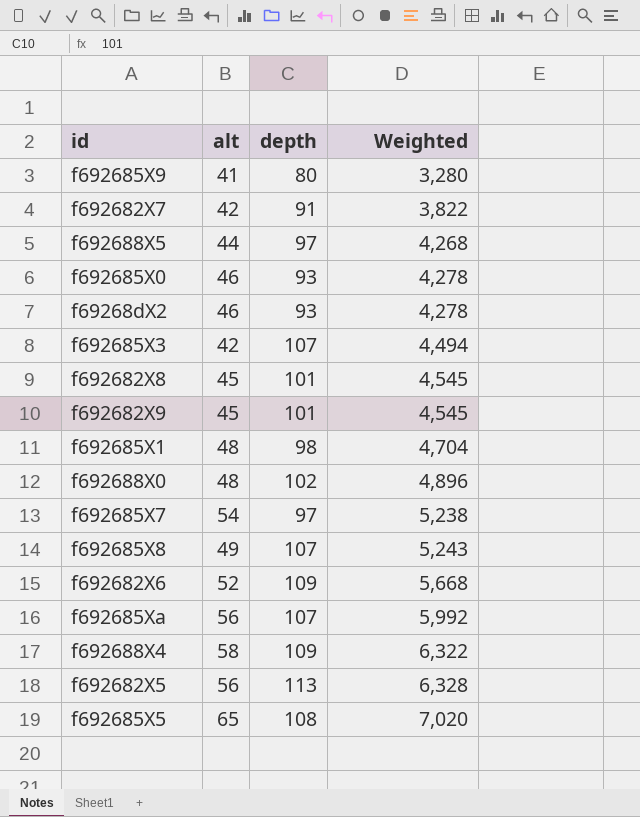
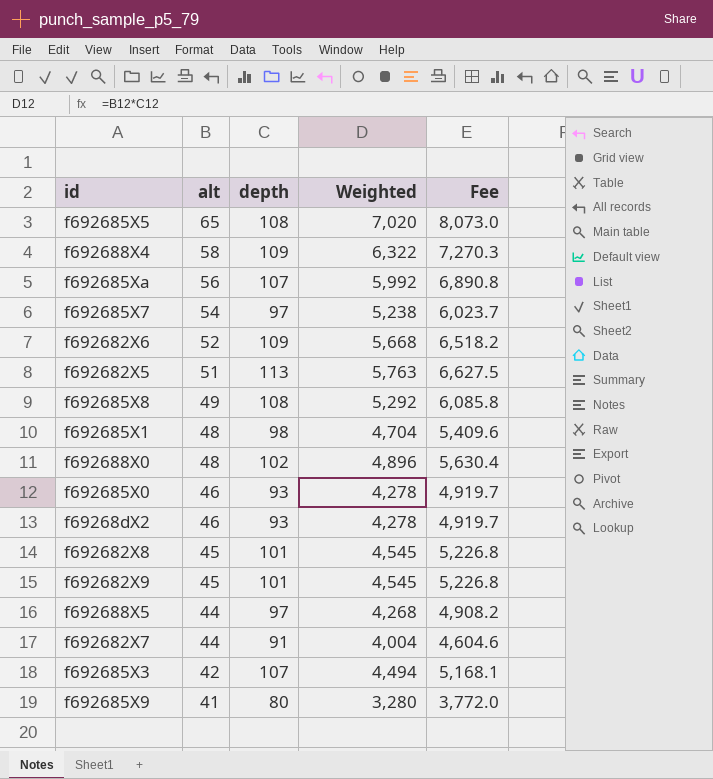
row order: Weighted ascending -> alt descending
column Fee | formula: none -> [Weighted] * 1.15
f692682X5 | alt: 56 -> 51
f692682X5 | Weighted: 6,328 -> 5,763
f692685X8 | depth: 107 -> 108
f692685X8 | Weighted: 5,243 -> 5,292
f692682X7 | alt: 42 -> 44
f692682X7 | Weighted: 3,822 -> 4,004

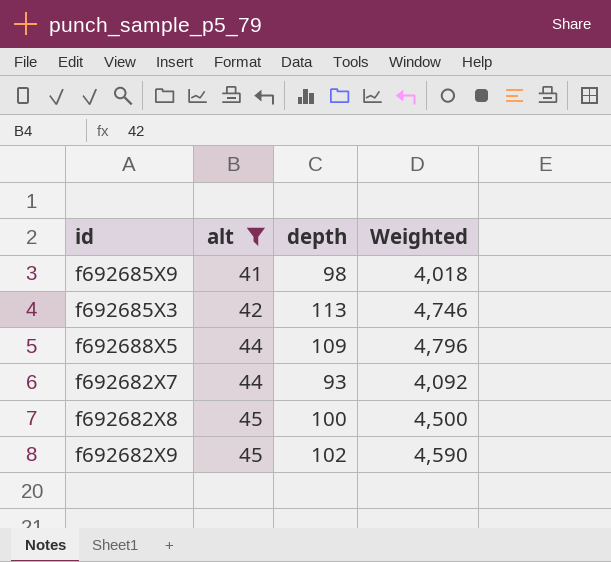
filter: none -> alt <= 45
row order: alt descending -> alt ascending
column Fee | formula: [Weighted] * 1.15 -> none
f692685X9 | depth: 80 -> 98
f692685X9 | Weighted: 3,280 -> 4,018
f692685X3 | depth: 107 -> 113
f692685X3 | Weighted: 4,494 -> 4,746
f692688X5 | depth: 97 -> 109
f692688X5 | Weighted: 4,268 -> 4,796
f692682X7 | depth: 91 -> 93
f692682X7 | Weighted: 4,004 -> 4,092
f692682X8 | depth: 101 -> 100
f692682X8 | Weighted: 4,545 -> 4,500
f692682X9 | depth: 101 -> 102
f692682X9 | Weighted: 4,545 -> 4,590

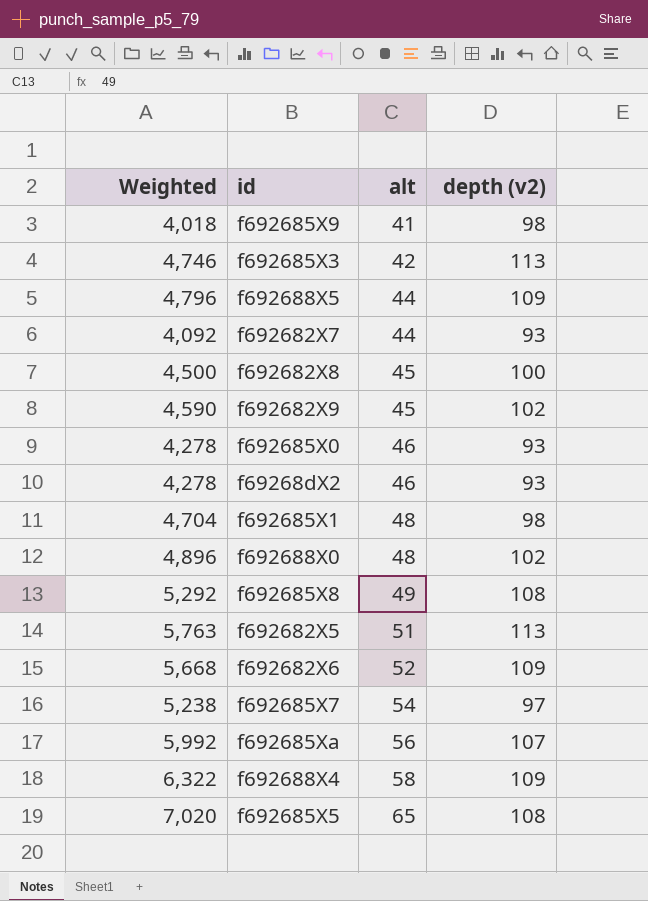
filter: alt <= 45 -> none
column Weighted | position: 4 -> 1
column name: depth -> depth (v2)

